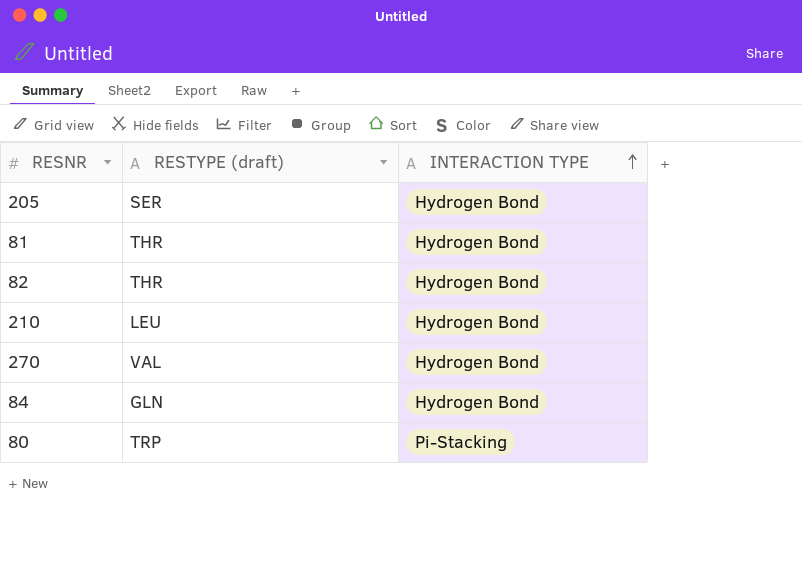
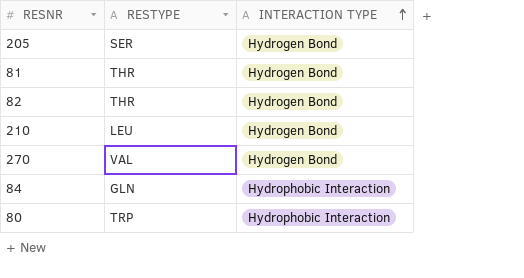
column name: RESTYPE (draft) -> RESTYPE
84 | INTERACTION TYPE: Hydrogen Bond -> Hydrophobic Interaction
80 | INTERACTION TYPE: Pi-Stacking -> Hydrophobic Interaction

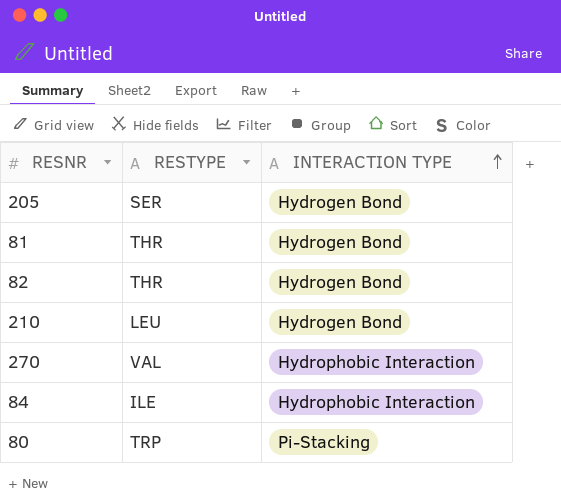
270 | INTERACTION TYPE: Hydrogen Bond -> Hydrophobic Interaction
84 | RESTYPE: GLN -> ILE
80 | INTERACTION TYPE: Hydrophobic Interaction -> Pi-Stacking

